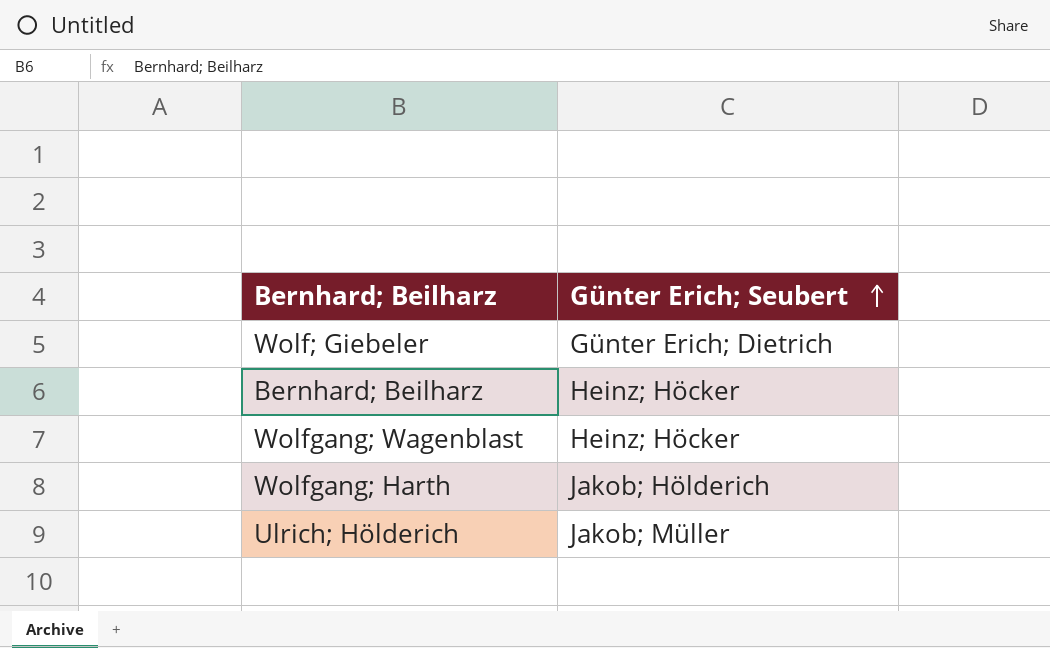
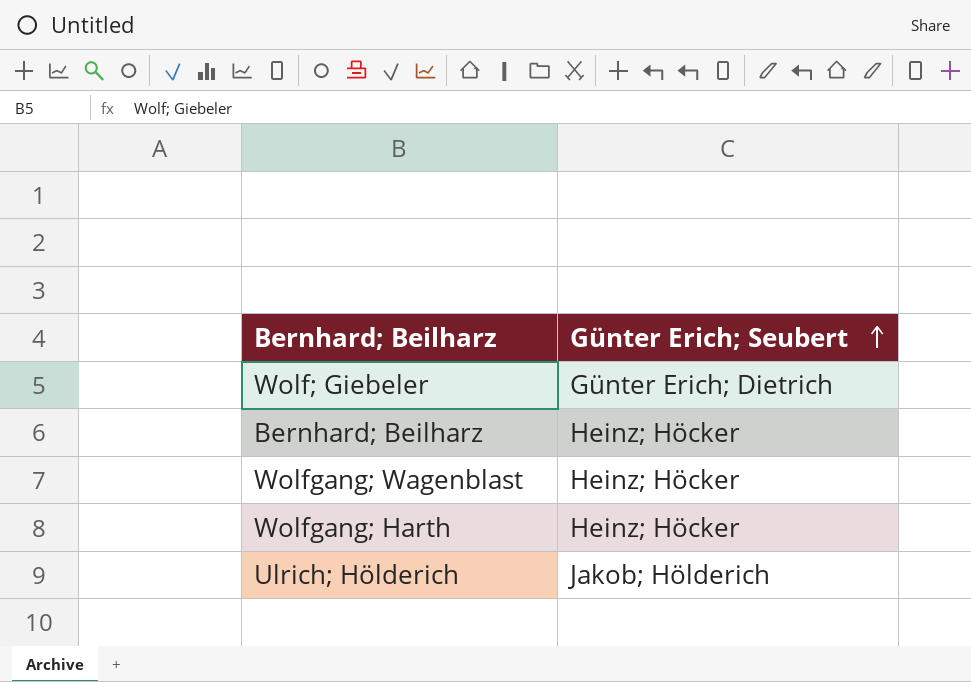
Wolfgang; Harth | Günter Erich; Seubert: Jakob; Hölderich -> Heinz; Höcker
Ulrich; Hölderich | Günter Erich; Seubert: Jakob; Müller -> Jakob; Hölderich

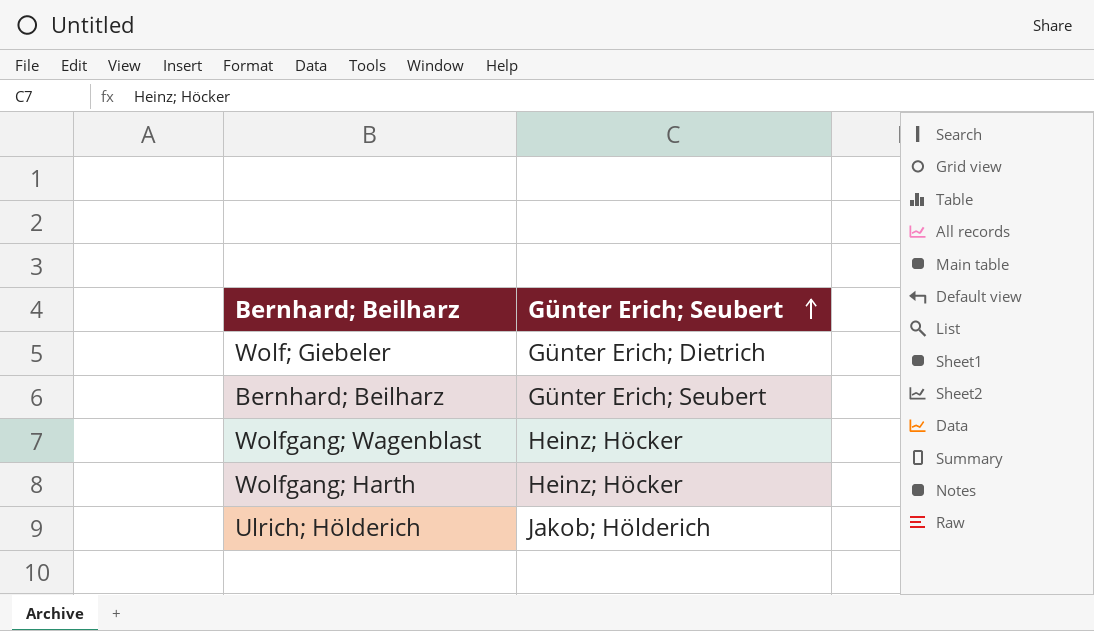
Bernhard; Beilharz | Günter Erich; Seubert: Heinz; Höcker -> Günter Erich; Seubert

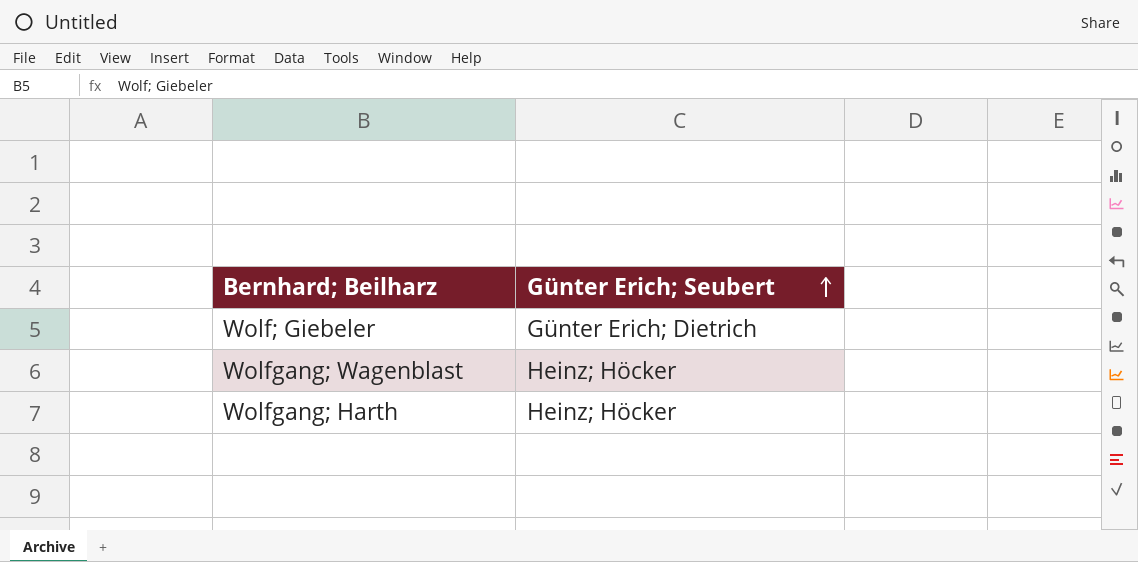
row Bernhard; Beilharz: Günter Erich; Seubert -> none
row Ulrich; Hölderich: Jakob; Hölderich -> none

